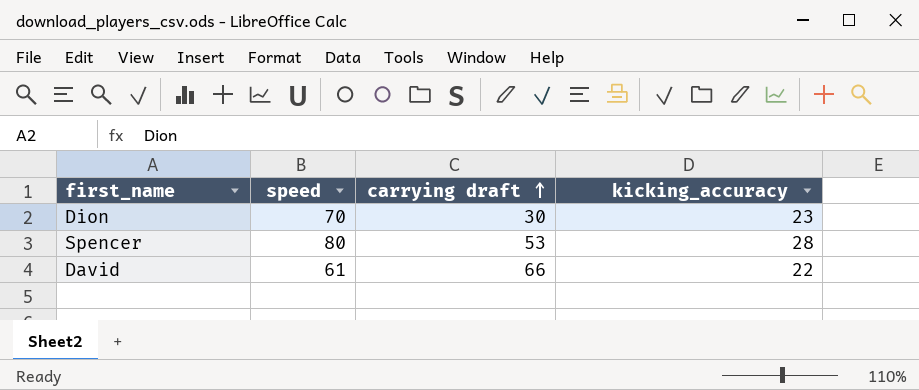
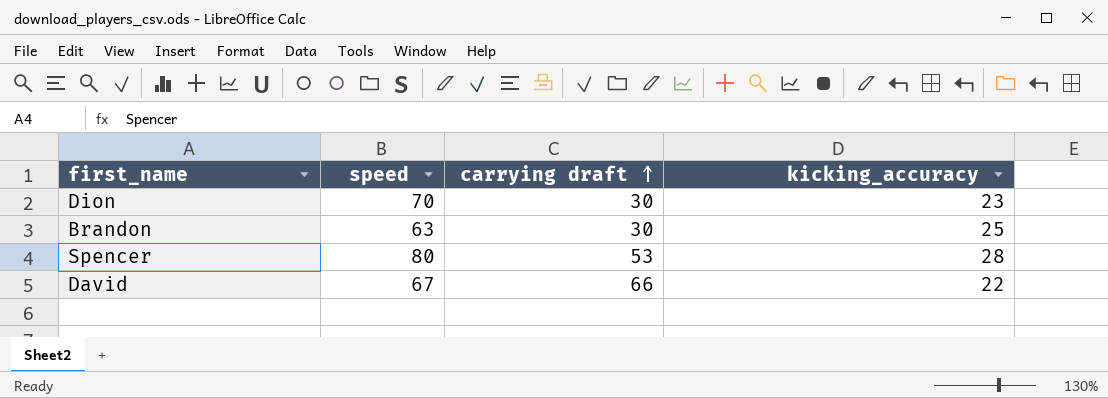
row Brandon: none -> 63 | 30 | 25
David | speed: 61 -> 67

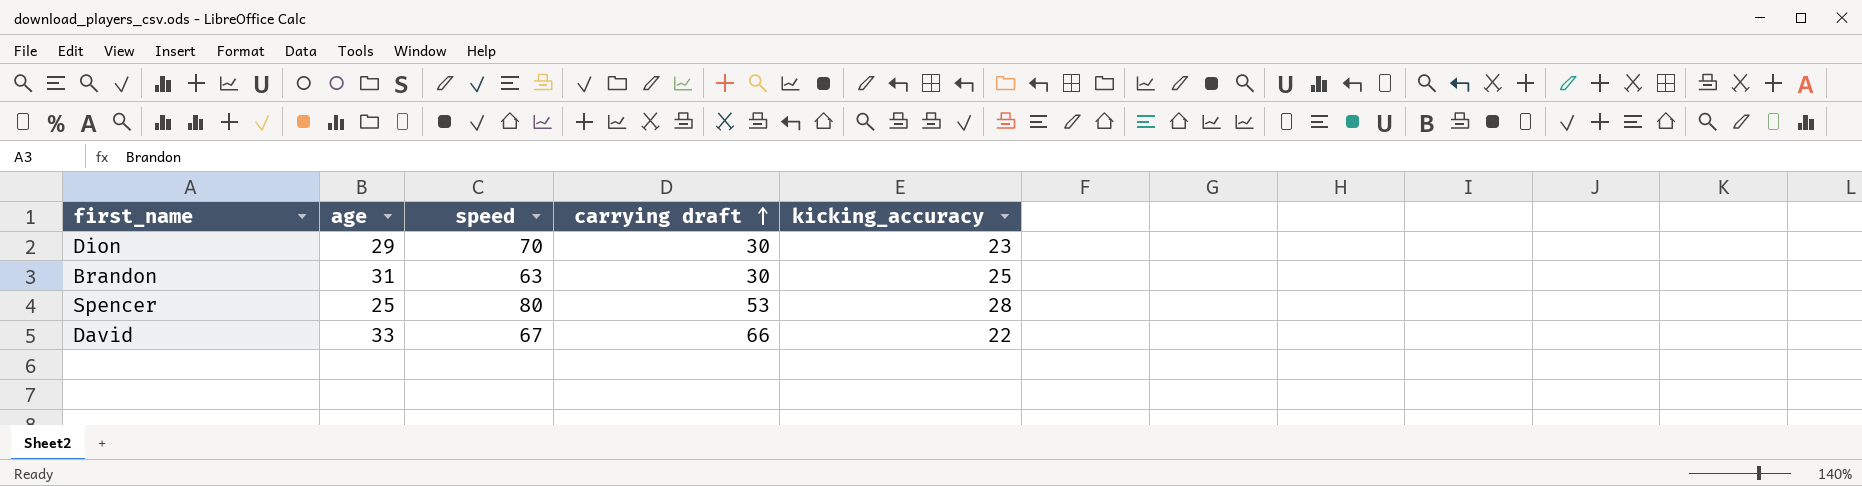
column age | position: none -> 2

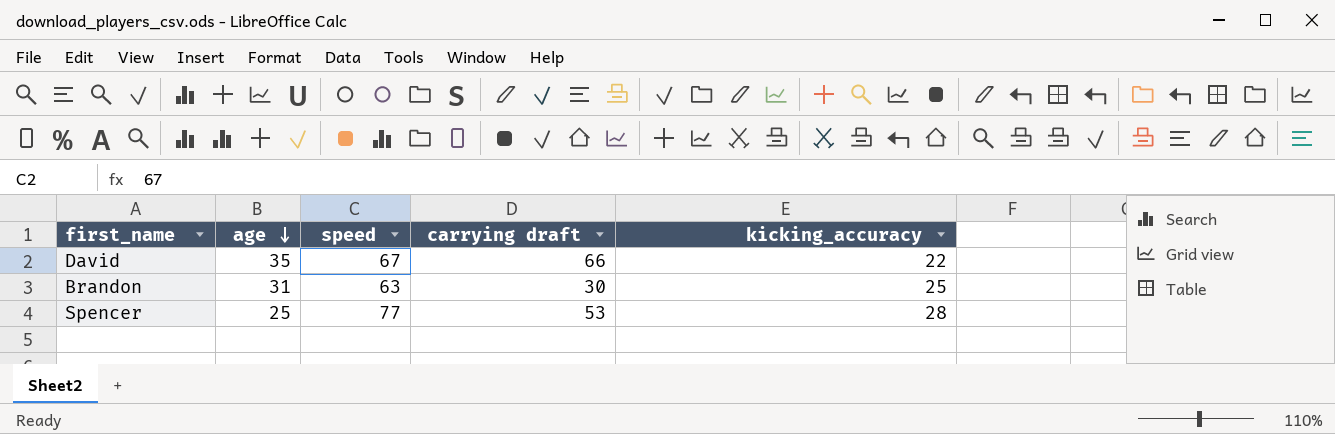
row order: carrying draft ascending -> age descending
row Dion: 29 | 70 | 30 | 23 -> none
David | age: 33 -> 35
Spencer | speed: 80 -> 77

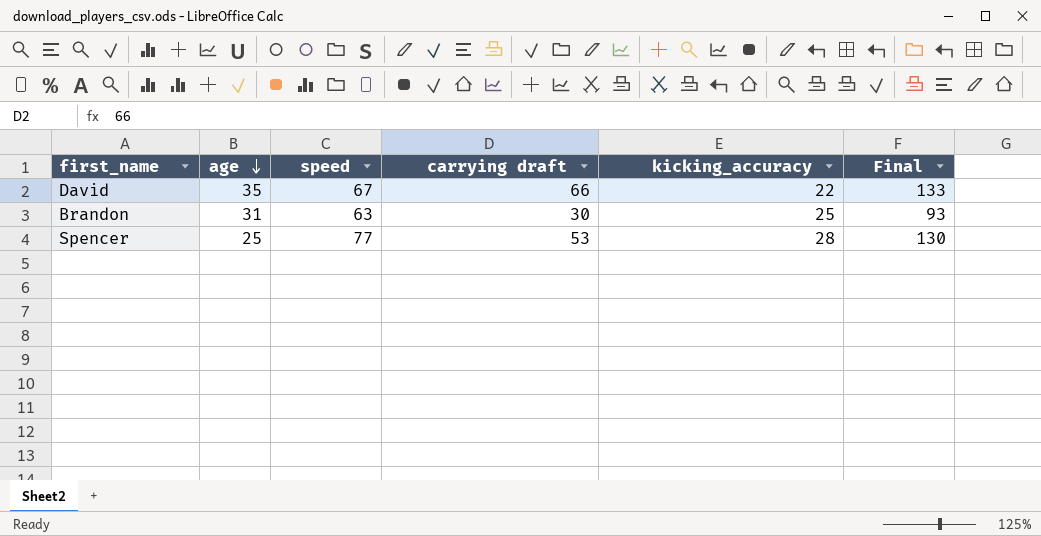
column Final | formula: none -> [speed] + [carrying draft]

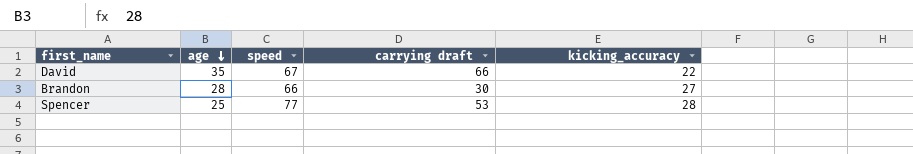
column Final | formula: [speed] + [carrying draft] -> none
Brandon | age: 31 -> 28
Brandon | speed: 63 -> 66
Brandon | kicking_accuracy: 25 -> 27

